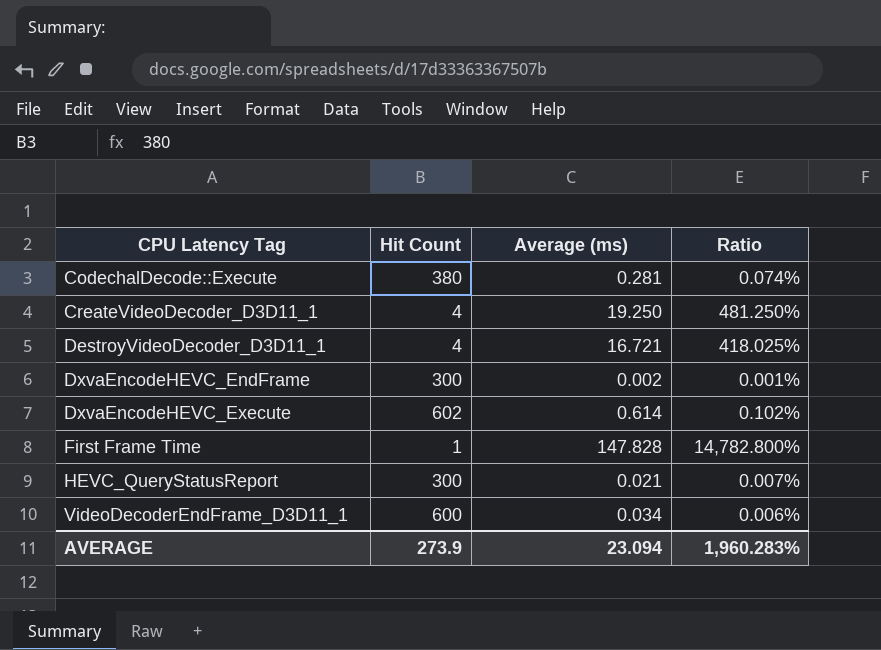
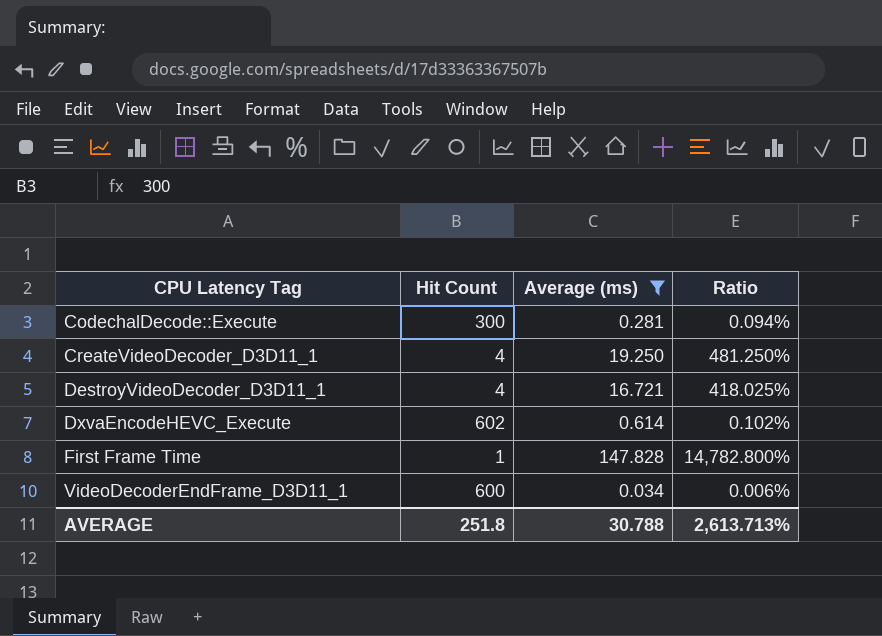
filter: none -> Average (ms) >= 0.034
CodechalDecode::Execute | Hit Count: 380 -> 300
CodechalDecode::Execute | Ratio: 0.074% -> 0.094%
AVERAGE | Hit Count: 273.9 -> 251.8
AVERAGE | Average (ms): 23.094 -> 30.788
AVERAGE | Ratio: 1,960.283% -> 2,613.713%

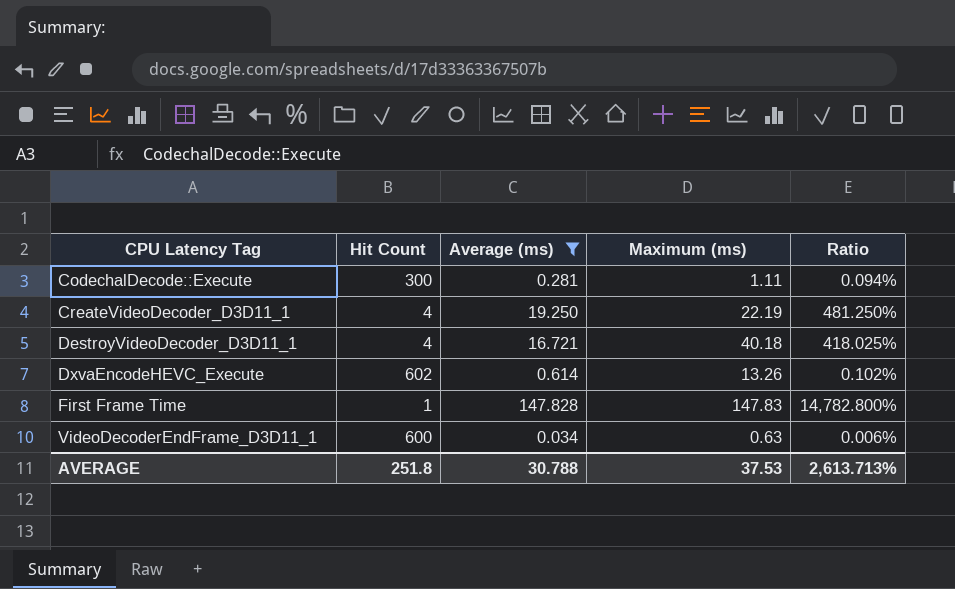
column Maximum (ms) | position: none -> 4

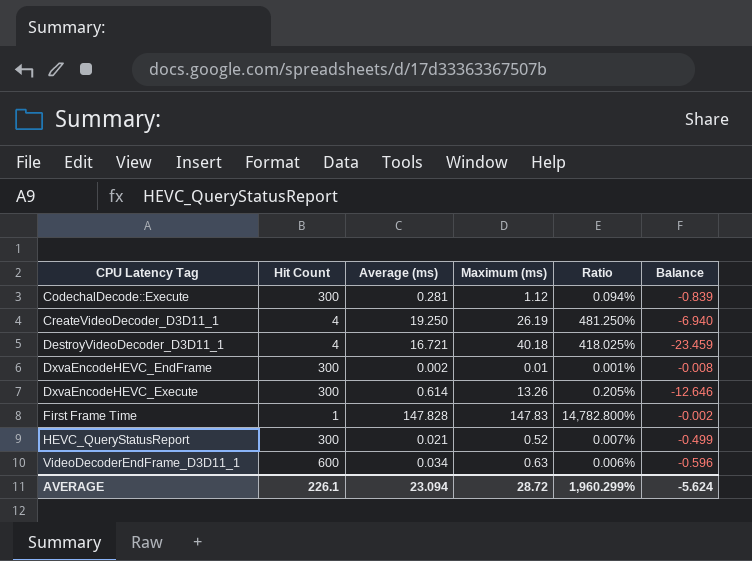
filter: Average (ms) >= 0.034 -> none
column Balance | formula: none -> [Average (ms)] - [Maximum (ms)]
CodechalDecode::Execute | Maximum (ms): 1.11 -> 1.12
CreateVideoDecoder_D3D11_1 | Maximum (ms): 22.19 -> 26.19
DxvaEncodeHEVC_Execute | Hit Count: 602 -> 300
DxvaEncodeHEVC_Execute | Ratio: 0.102% -> 0.205%
AVERAGE | Hit Count: 251.8 -> 226.1
AVERAGE | Average (ms): 30.788 -> 23.094
AVERAGE | Maximum (ms): 37.53 -> 28.72
AVERAGE | Ratio: 2,613.713% -> 1,960.299%

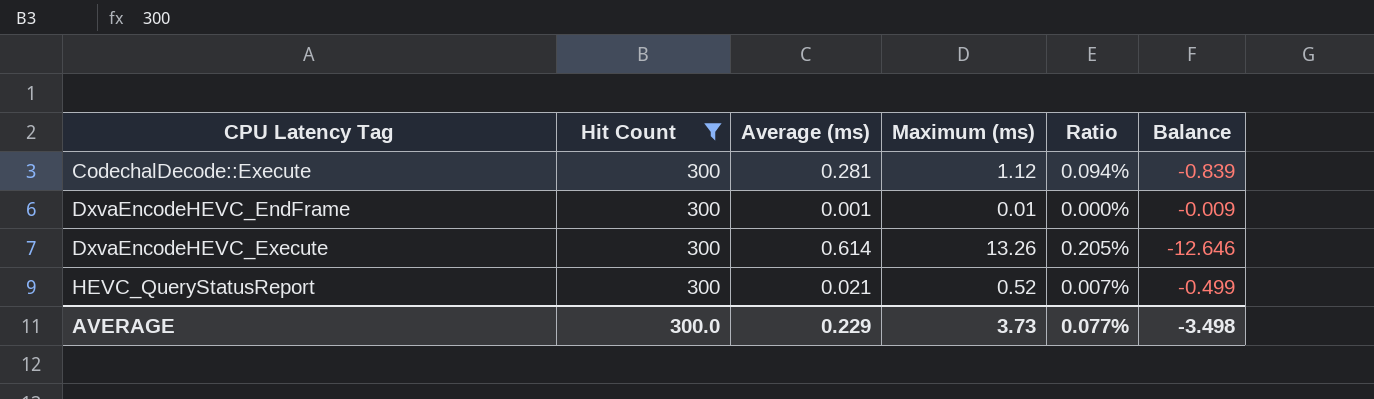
filter: none -> Hit Count = 300
DxvaEncodeHEVC_EndFrame | Average (ms): 0.002 -> 0.001
DxvaEncodeHEVC_EndFrame | Ratio: 0.001% -> 0.000%
DxvaEncodeHEVC_EndFrame | Balance: -0.008 -> -0.009
AVERAGE | Hit Count: 226.1 -> 300.0
AVERAGE | Average (ms): 23.094 -> 0.229
AVERAGE | Maximum (ms): 28.72 -> 3.73
AVERAGE | Ratio: 1,960.299% -> 0.077%
AVERAGE | Balance: -5.624 -> -3.498

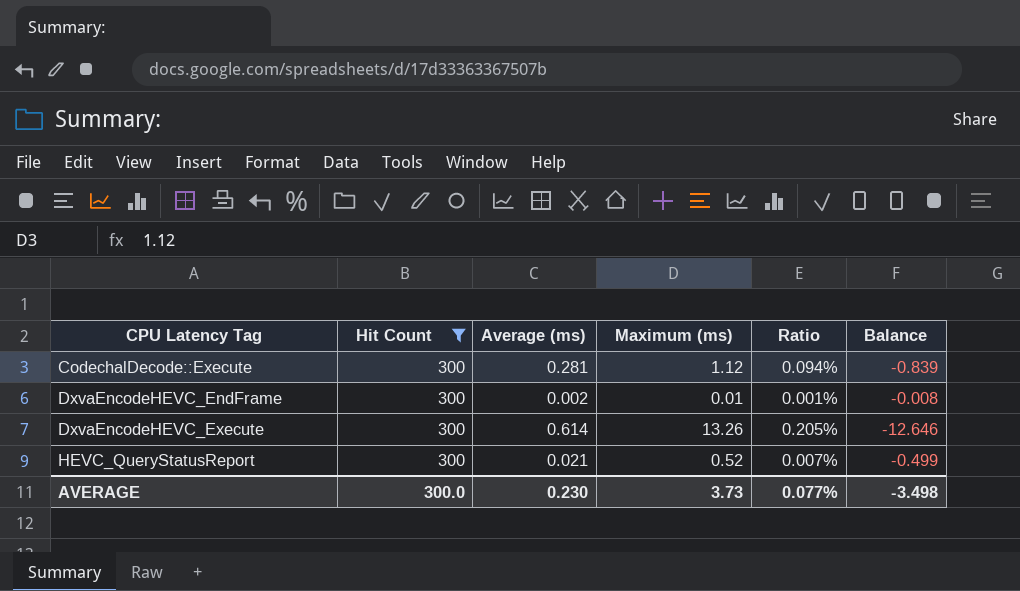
DxvaEncodeHEVC_EndFrame | Average (ms): 0.001 -> 0.002
DxvaEncodeHEVC_EndFrame | Ratio: 0.000% -> 0.001%
DxvaEncodeHEVC_EndFrame | Balance: -0.009 -> -0.008
AVERAGE | Average (ms): 0.229 -> 0.230

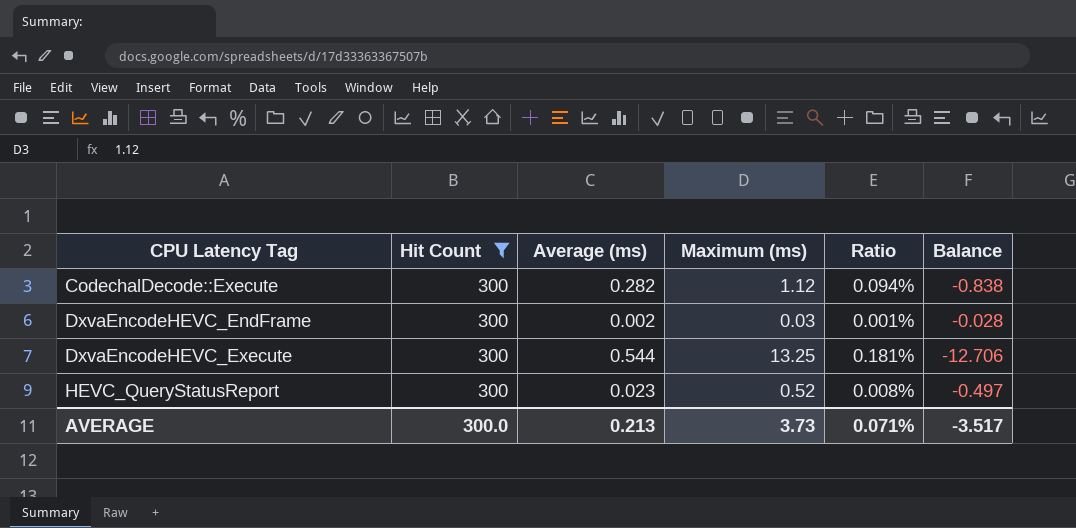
CodechalDecode::Execute | Average (ms): 0.281 -> 0.282
CodechalDecode::Execute | Balance: -0.839 -> -0.838
DxvaEncodeHEVC_EndFrame | Maximum (ms): 0.01 -> 0.03
DxvaEncodeHEVC_EndFrame | Balance: -0.008 -> -0.028
DxvaEncodeHEVC_Execute | Average (ms): 0.614 -> 0.544
DxvaEncodeHEVC_Execute | Maximum (ms): 13.26 -> 13.25
DxvaEncodeHEVC_Execute | Ratio: 0.205% -> 0.181%
DxvaEncodeHEVC_Execute | Balance: -12.646 -> -12.706
HEVC_QueryStatusReport | Average (ms): 0.021 -> 0.023
HEVC_QueryStatusReport | Ratio: 0.007% -> 0.008%
HEVC_QueryStatusReport | Balance: -0.499 -> -0.497
AVERAGE | Average (ms): 0.230 -> 0.213
AVERAGE | Ratio: 0.077% -> 0.071%
AVERAGE | Balance: -3.498 -> -3.517

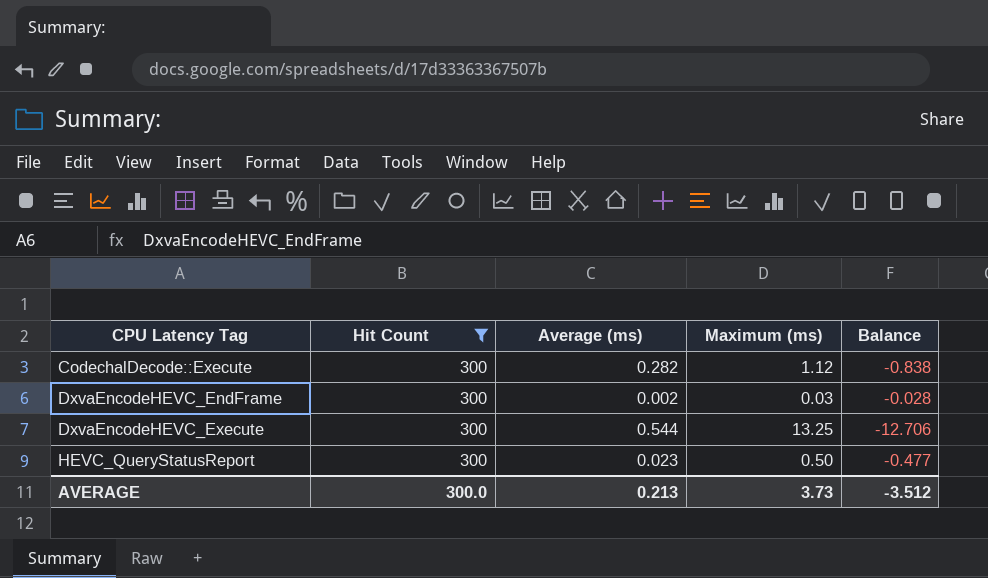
column Ratio | formula: [Average (ms)] / [Hit Count] -> none
HEVC_QueryStatusReport | Maximum (ms): 0.52 -> 0.50
HEVC_QueryStatusReport | Balance: -0.497 -> -0.477
AVERAGE | Balance: -3.517 -> -3.512

